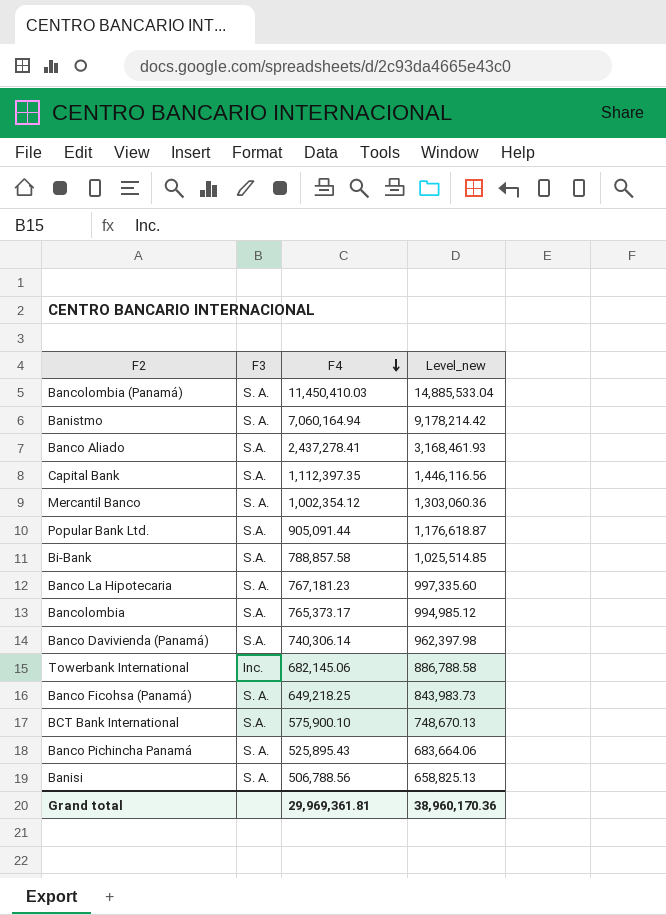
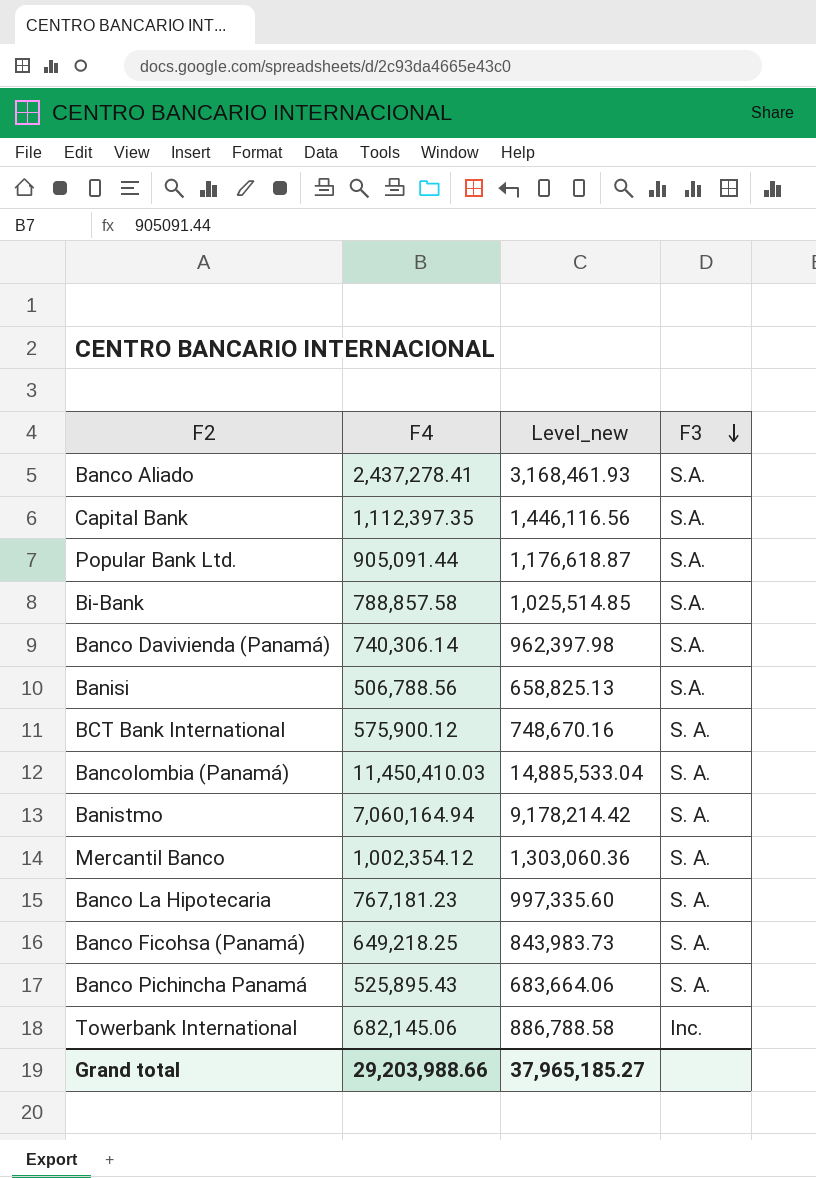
row order: F4 descending -> F3 descending
column F3 | position: 2 -> 4
row Bancolombia: S.A. | 765,373.17 | 994,985.12 -> none
Banisi | F3: S. A. -> S.A.
BCT Bank International | F4: 575,900.10 -> 575,900.12
BCT Bank International | Level_new: 748,670.13 -> 748,670.16
BCT Bank International | F3: S.A. -> S. A.
Grand total | F4: 29,969,361.81 -> 29,203,988.66
Grand total | Level_new: 38,960,170.36 -> 37,965,185.27

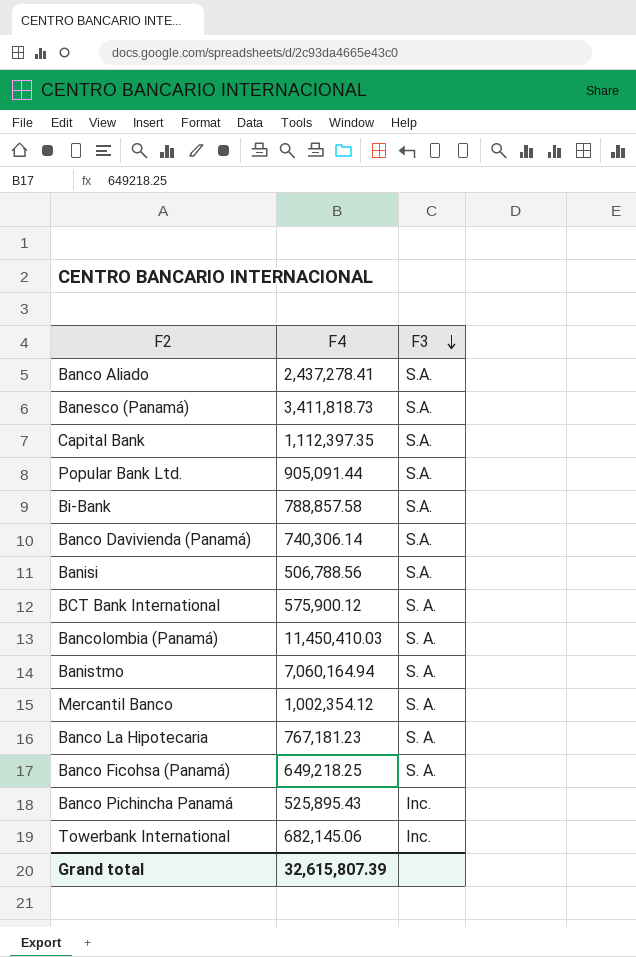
column Level_new | formula: [F4] * 1.3 -> none
row Banesco (Panamá): none -> 3,411,818.73 | S.A.
Banco Pichincha Panamá | F3: S. A. -> Inc.
Grand total | F4: 29,203,988.66 -> 32,615,807.39

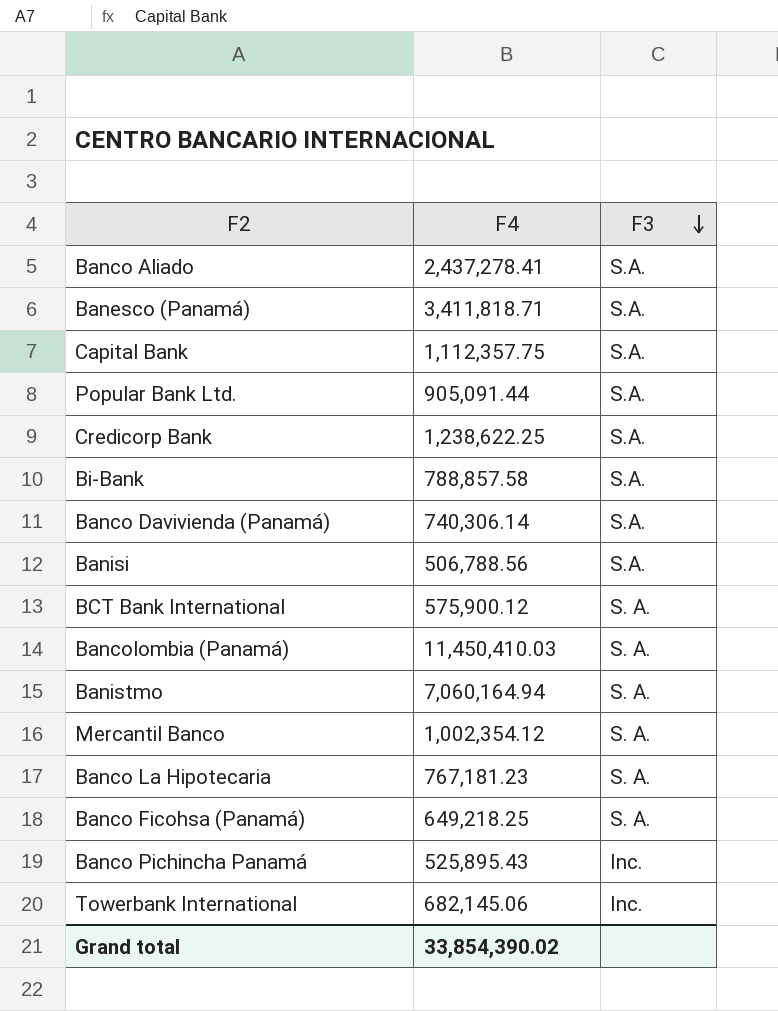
Banesco (Panamá) | F4: 3,411,818.73 -> 3,411,818.71
Capital Bank | F4: 1,112,397.35 -> 1,112,357.75
row Credicorp Bank: none -> 1,238,622.25 | S.A.
Grand total | F4: 32,615,807.39 -> 33,854,390.02

